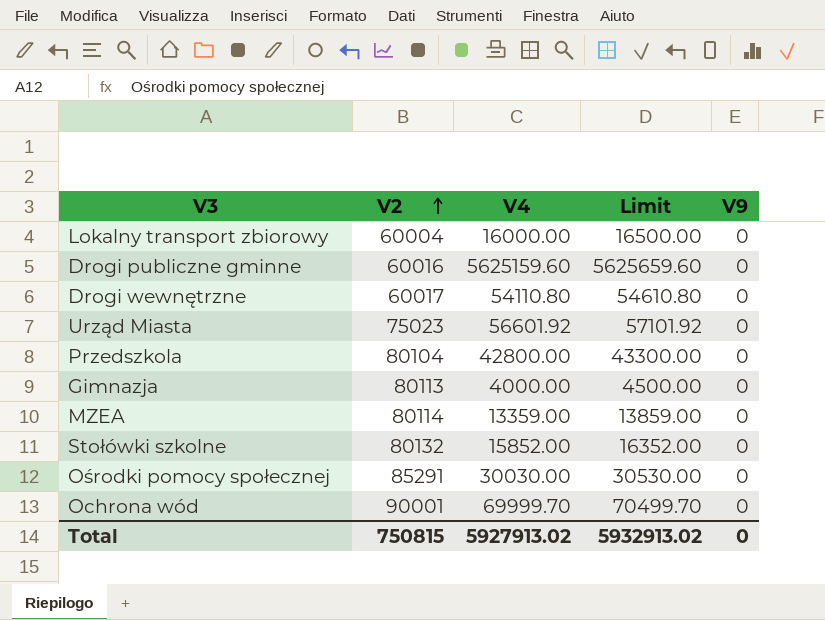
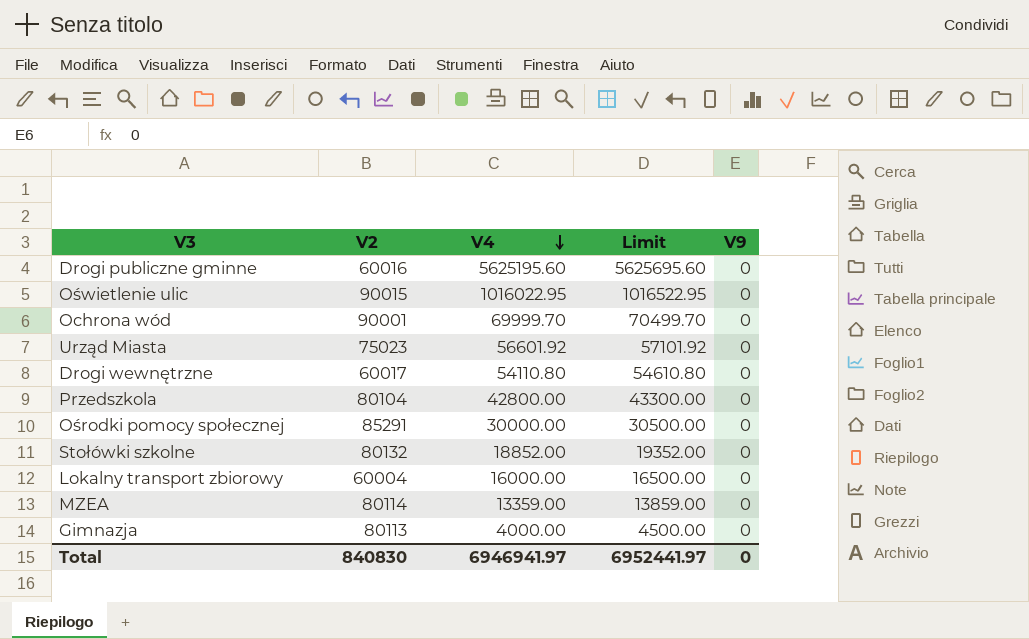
row order: V2 ascending -> V4 descending
Drogi publiczne gminne | V4: 5625159.60 -> 5625195.60
Drogi publiczne gminne | Limit: 5625659.60 -> 5625695.60
row Oświetlenie ulic: none -> 90015 | 1016022.95 | 1016522.95 | 0
Ośrodki pomocy społecznej | V4: 30030.00 -> 30000.00
Ośrodki pomocy społecznej | Limit: 30530.00 -> 30500.00
Stołówki szkolne | V4: 15852.00 -> 18852.00
Stołówki szkolne | Limit: 16352.00 -> 19352.00
Total | V2: 750815 -> 840830
Total | V4: 5927913.02 -> 6946941.97
Total | Limit: 5932913.02 -> 6952441.97

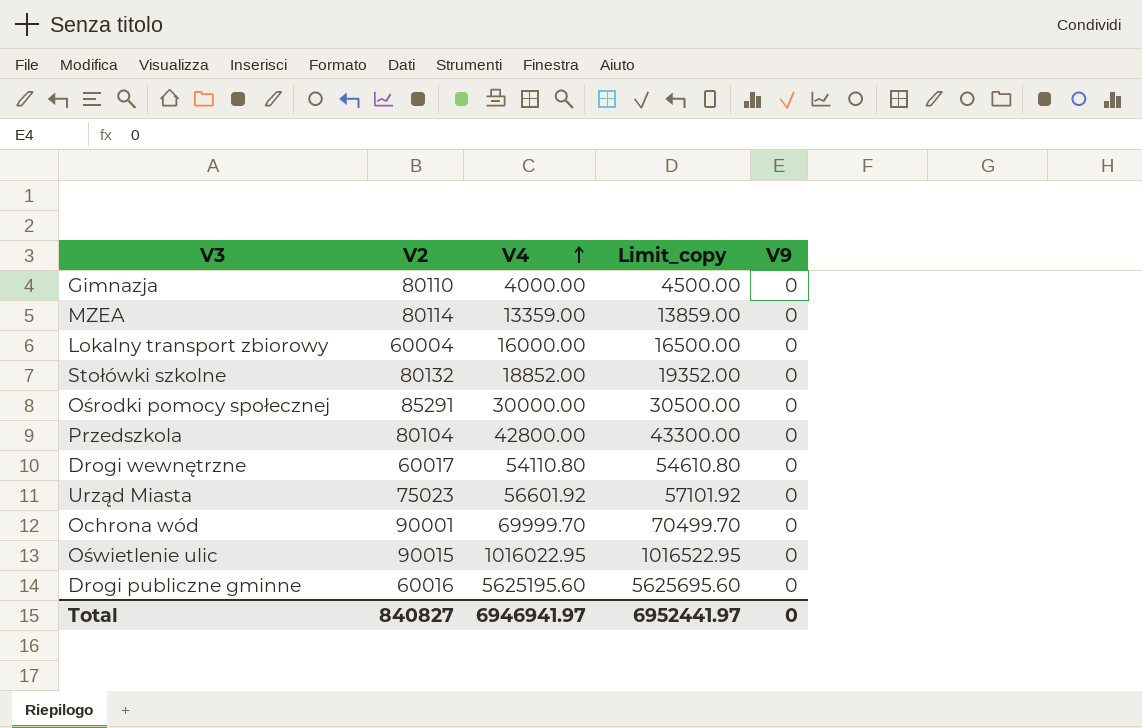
row order: V4 descending -> V4 ascending
column name: Limit -> Limit_copy
Gimnazja | V2: 80113 -> 80110
Total | V2: 840830 -> 840827

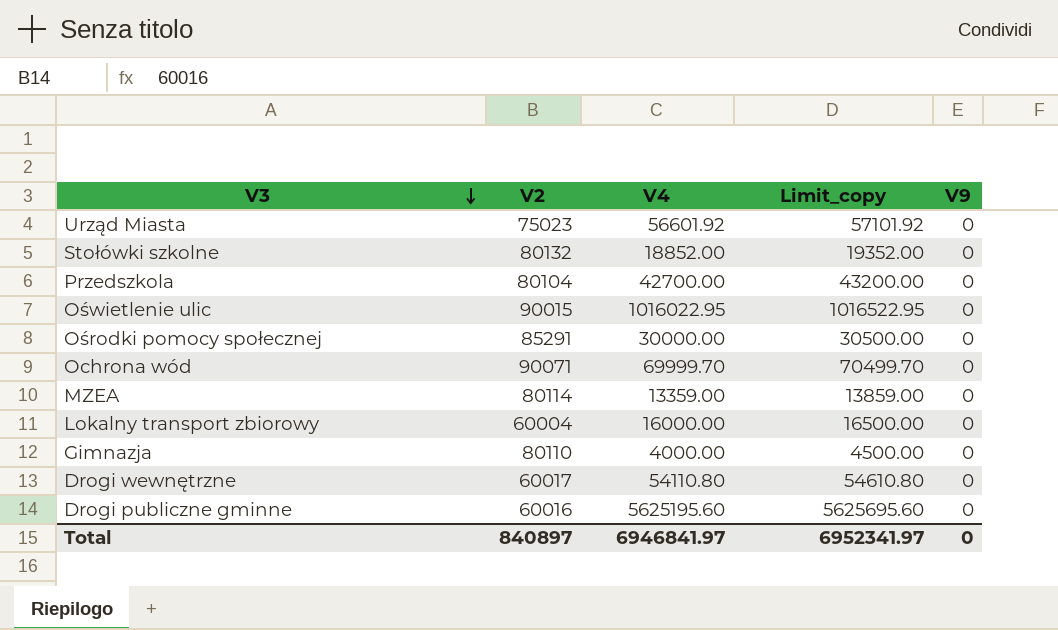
row order: V4 ascending -> V3 descending
Przedszkola | V4: 42800.00 -> 42700.00
Przedszkola | Limit_copy: 43300.00 -> 43200.00
Ochrona wód | V2: 90001 -> 90071
Total | V2: 840827 -> 840897
Total | V4: 6946941.97 -> 6946841.97
Total | Limit_copy: 6952441.97 -> 6952341.97

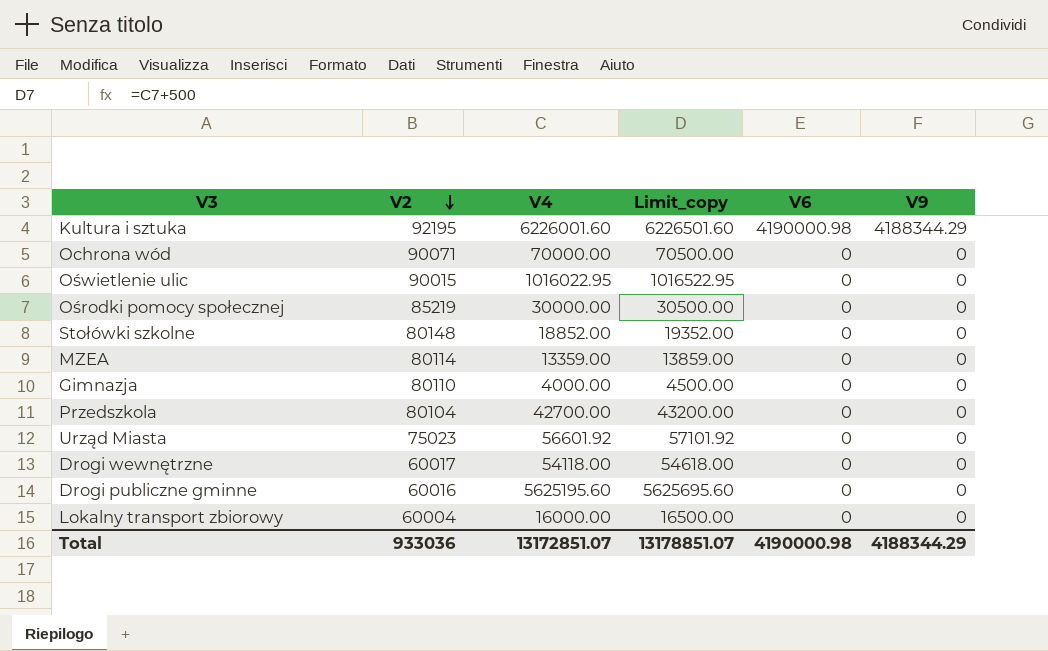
row order: V3 descending -> V2 descending
column V6 | position: none -> 5
row Kultura i sztuka: none -> 92195 | 6226001.60 | 6226501.60 | 4190000.98 | 4188344.29
Ochrona wód | V4: 69999.70 -> 70000.00
Ochrona wód | Limit_copy: 70499.70 -> 70500.00
Ośrodki pomocy społecznej | V2: 85291 -> 85219
Stołówki szkolne | V2: 80132 -> 80148
Drogi wewnętrzne | V4: 54110.80 -> 54118.00
Drogi wewnętrzne | Limit_copy: 54610.80 -> 54618.00
Total | V2: 840897 -> 933036
Total | V4: 6946841.97 -> 13172851.07
Total | Limit_copy: 6952341.97 -> 13178851.07
Total | V9: 0 -> 4188344.29

